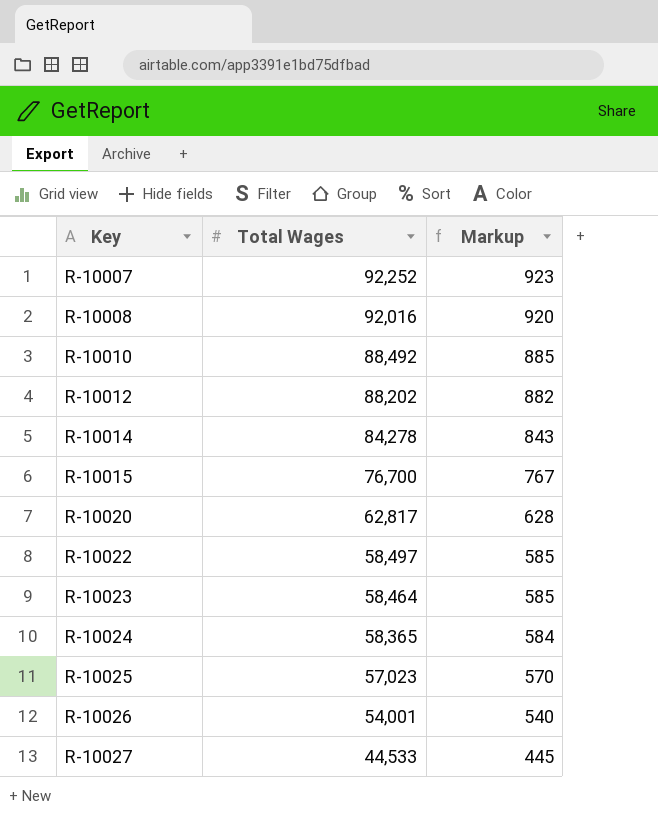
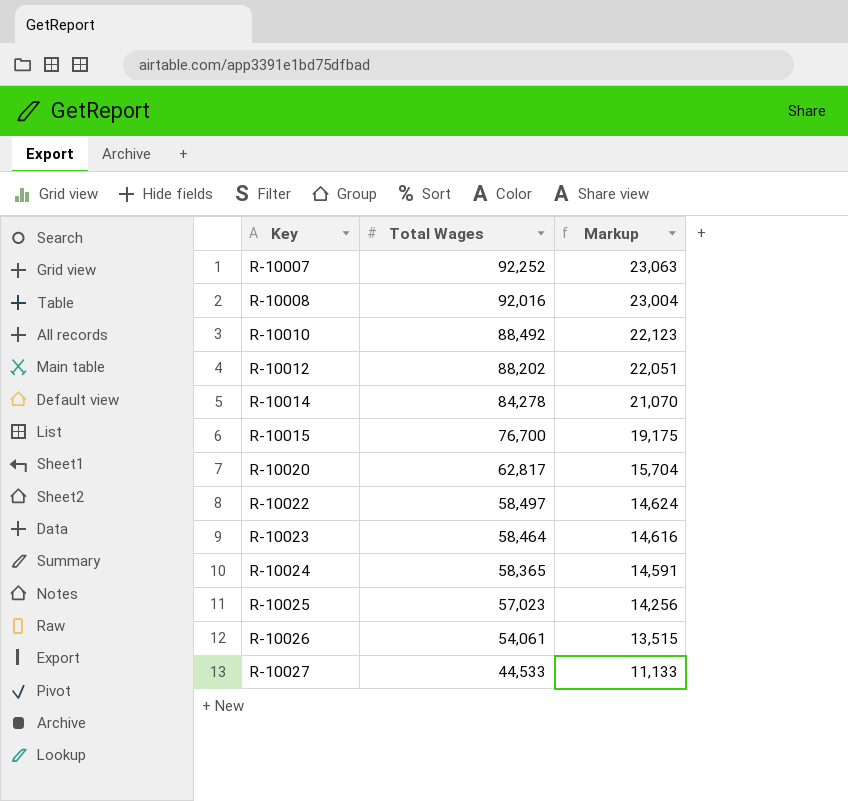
column Markup | formula: [Total Wages] * 0.01 -> [Total Wages] * 0.25
R-10026 | Total Wages: 54,001 -> 54,061

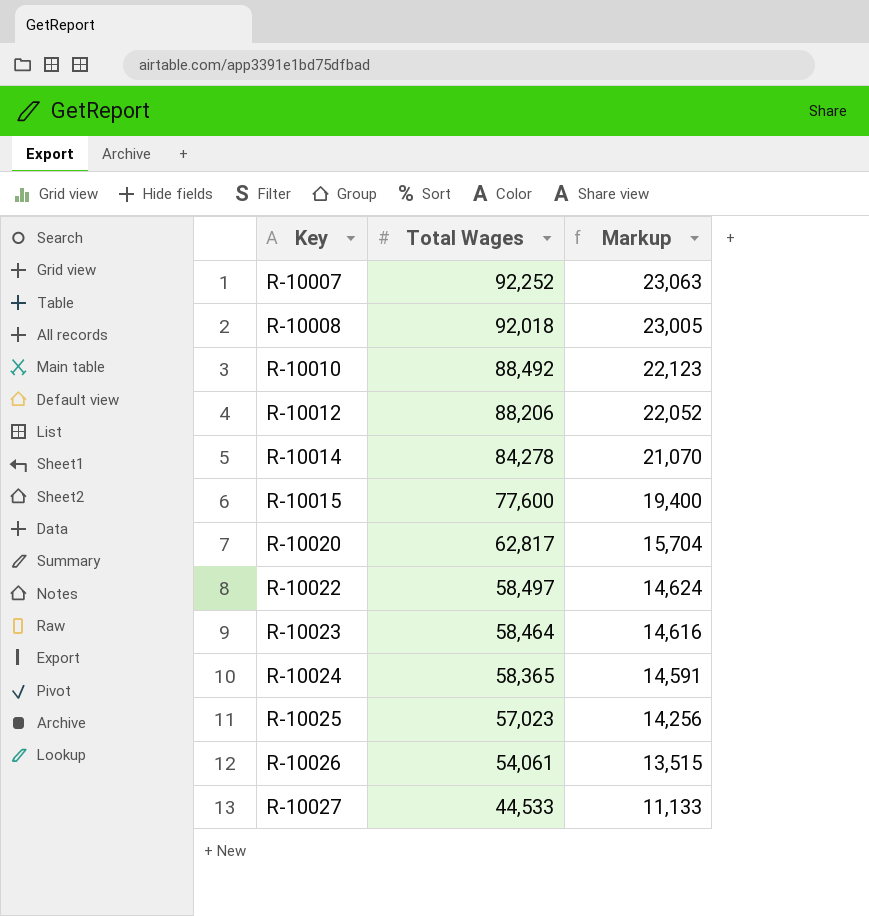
R-10008 | Total Wages: 92,016 -> 92,018
R-10008 | Markup: 23,004 -> 23,005
R-10012 | Total Wages: 88,202 -> 88,206
R-10012 | Markup: 22,051 -> 22,052
R-10015 | Total Wages: 76,700 -> 77,600
R-10015 | Markup: 19,175 -> 19,400

